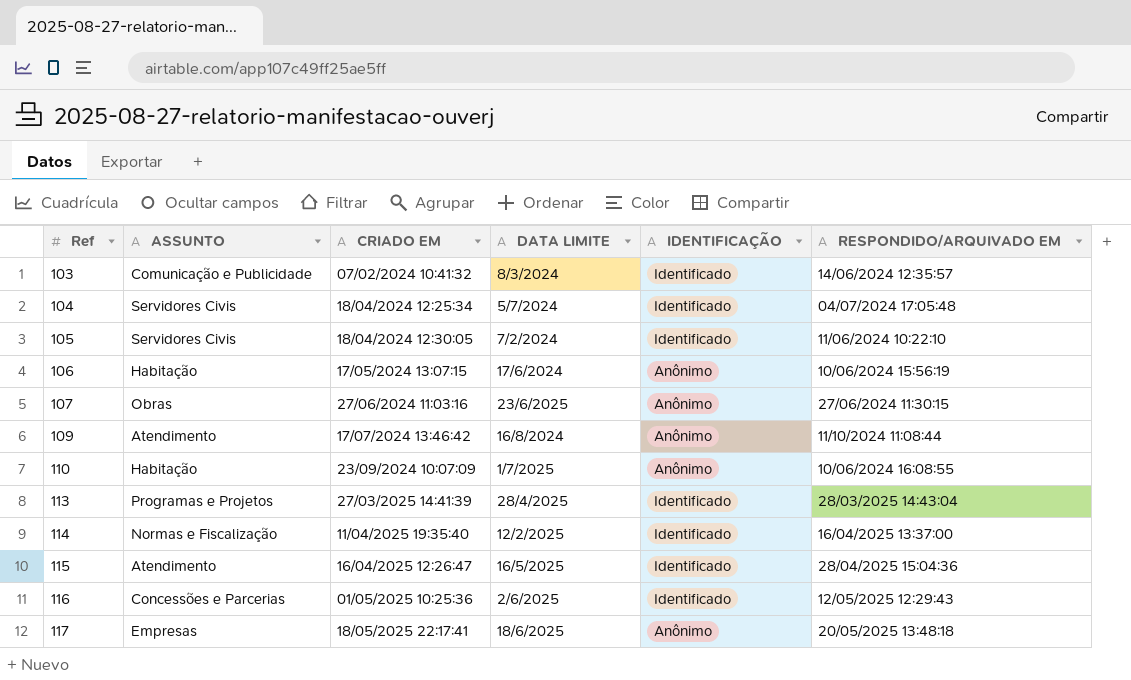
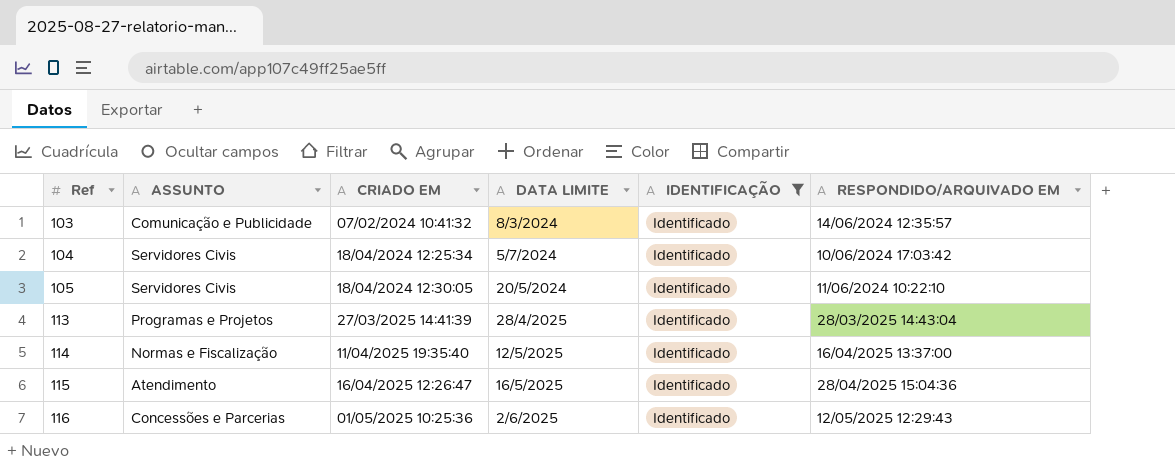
filter: none -> IDENTIFICAÇÃO = Identificado
104 | RESPONDIDO/ARQUIVADO EM: 04/07/2024 17:05:48 -> 10/06/2024 17:03:42
105 | DATA LIMITE: 7/2/2024 -> 20/5/2024
114 | DATA LIMITE: 12/2/2025 -> 12/5/2025

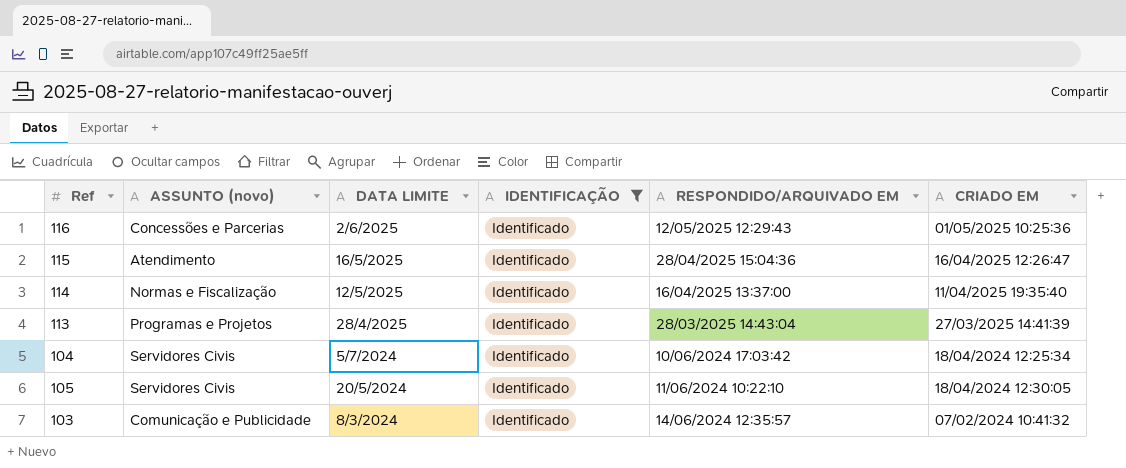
row order: Ref ascending -> DATA LIMITE descending
column name: ASSUNTO -> ASSUNTO (novo)
column CRIADO EM | position: 3 -> 6

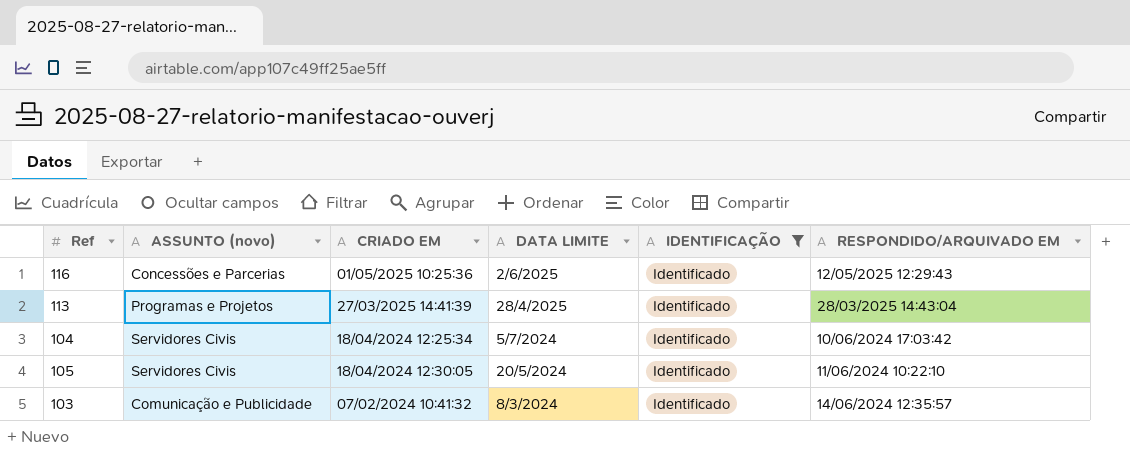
column CRIADO EM | position: 6 -> 3
row 115: Atendimento | 16/5/2025 | Identificado | 28/04/2025 15:04:36 | 16/04/2025 12:26:47 -> none
row 114: Normas e Fiscalização | 12/5/2025 | Identificado | 16/04/2025 13:37:00 | 11/04/2025 19:35:40 -> none

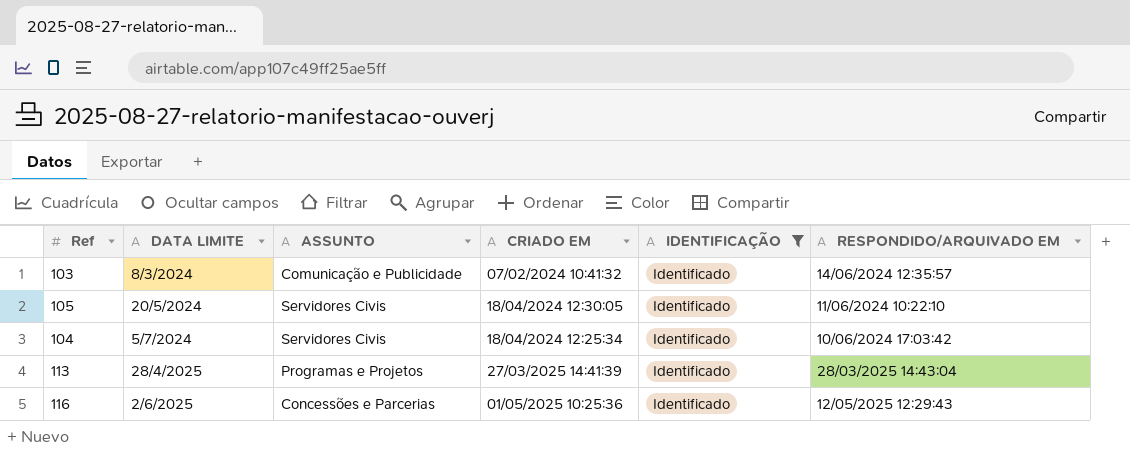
row order: DATA LIMITE descending -> DATA LIMITE ascending
column DATA LIMITE | position: 4 -> 2
column name: ASSUNTO (novo) -> ASSUNTO

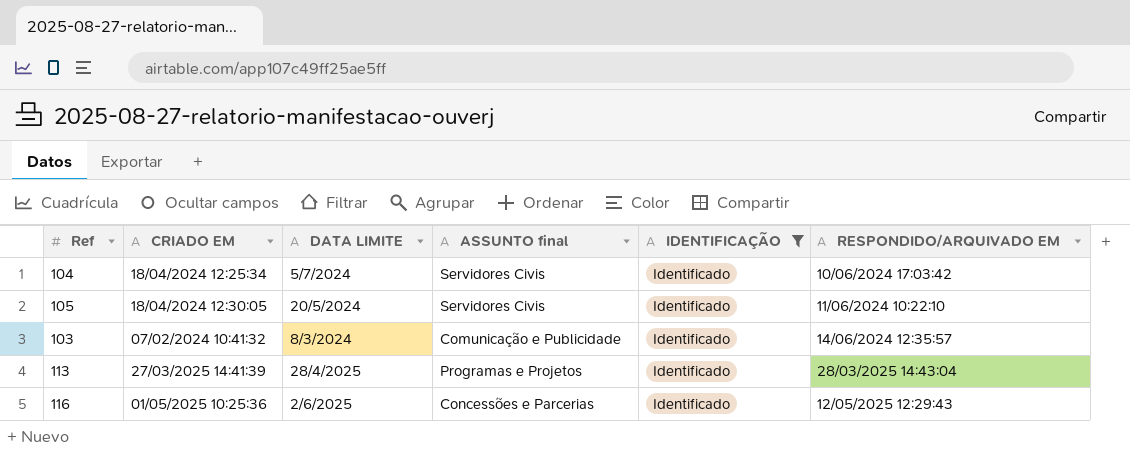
row order: DATA LIMITE ascending -> RESPONDIDO/ARQUIVADO EM ascending
column CRIADO EM | position: 4 -> 2
column name: ASSUNTO -> ASSUNTO final

